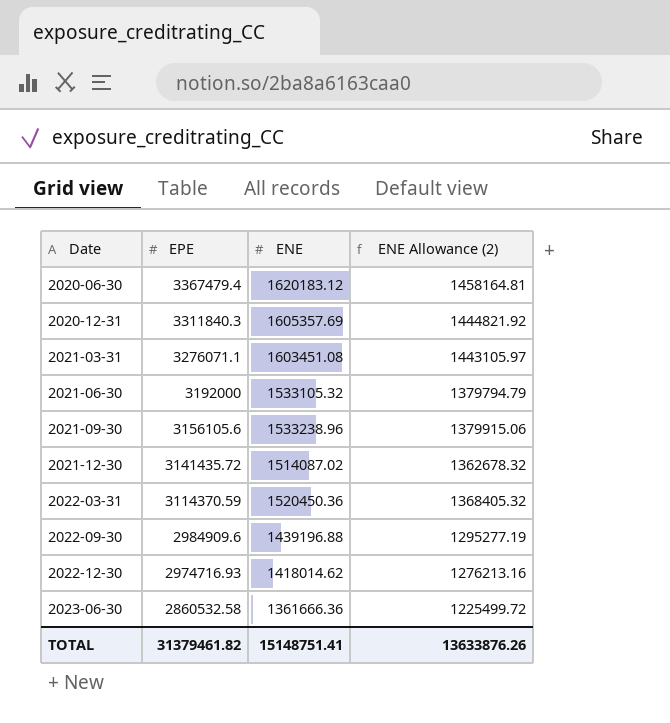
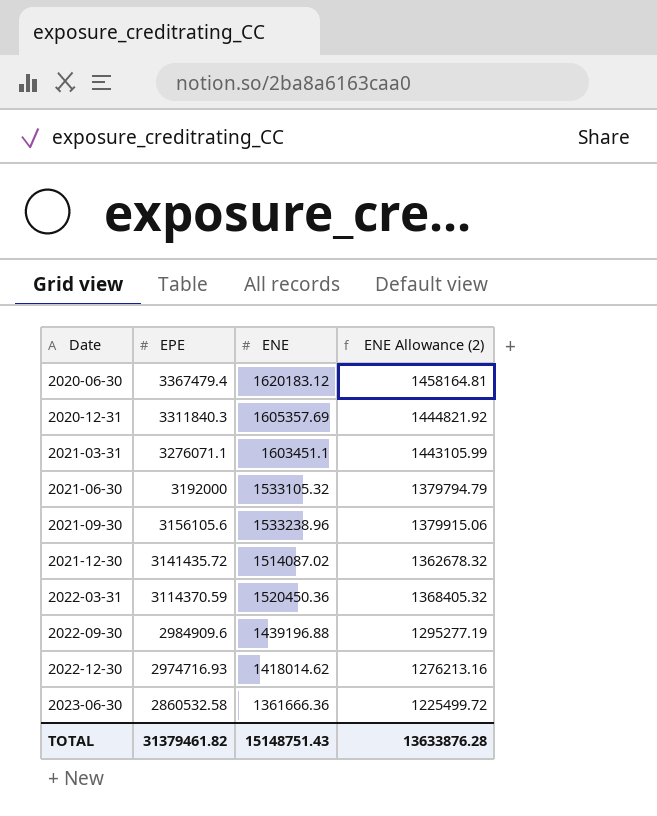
2021-03-31 | ENE: 1603451.08 -> 1603451.1
2021-03-31 | ENE Allowance (2): 1443105.97 -> 1443105.99
TOTAL | ENE: 15148751.41 -> 15148751.43
TOTAL | ENE Allowance (2): 13633876.26 -> 13633876.28

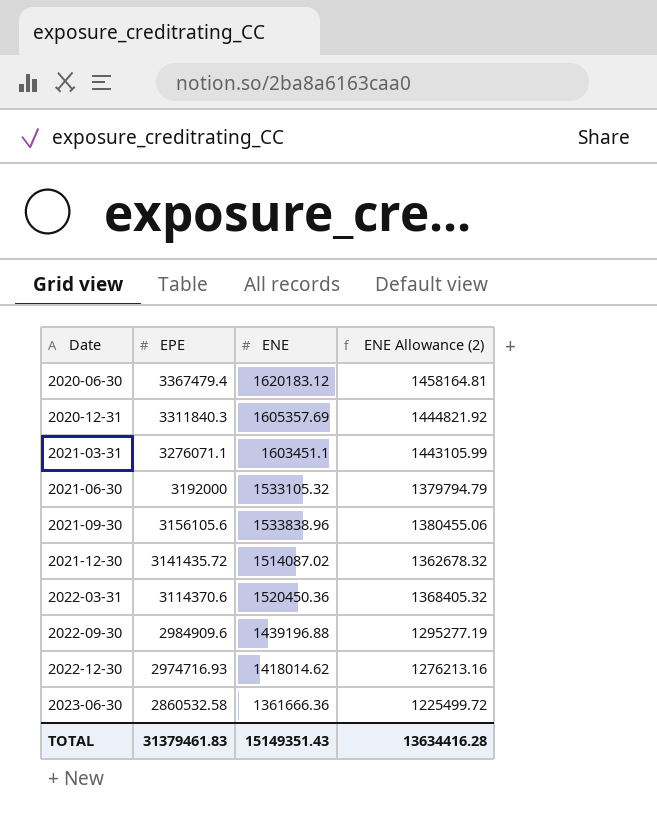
2021-09-30 | ENE: 1533238.96 -> 1533838.96
2021-09-30 | ENE Allowance (2): 1379915.06 -> 1380455.06
2022-03-31 | EPE: 3114370.59 -> 3114370.6
TOTAL | EPE: 31379461.82 -> 31379461.83
TOTAL | ENE: 15148751.43 -> 15149351.43
TOTAL | ENE Allowance (2): 13633876.28 -> 13634416.28

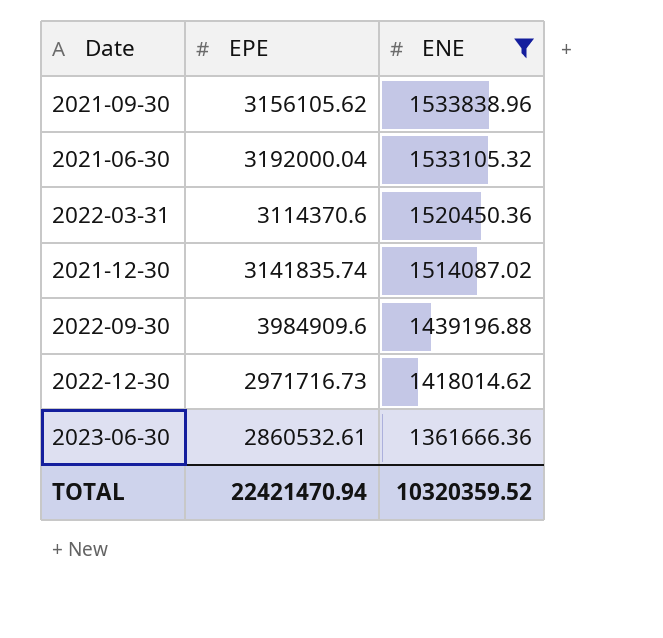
filter: none -> ENE <= 1533838.96
row order: Date ascending -> ENE descending
column ENE Allowance (2) | formula: [ENE] * 0.9 -> none
2021-09-30 | EPE: 3156105.6 -> 3156105.62
2021-06-30 | EPE: 3192000 -> 3192000.04
2021-12-30 | EPE: 3141435.72 -> 3141835.74
2022-09-30 | EPE: 2984909.6 -> 3984909.6
2022-12-30 | EPE: 2974716.93 -> 2971716.73
2023-06-30 | EPE: 2860532.58 -> 2860532.61
TOTAL | EPE: 31379461.83 -> 22421470.94
TOTAL | ENE: 15149351.43 -> 10320359.52

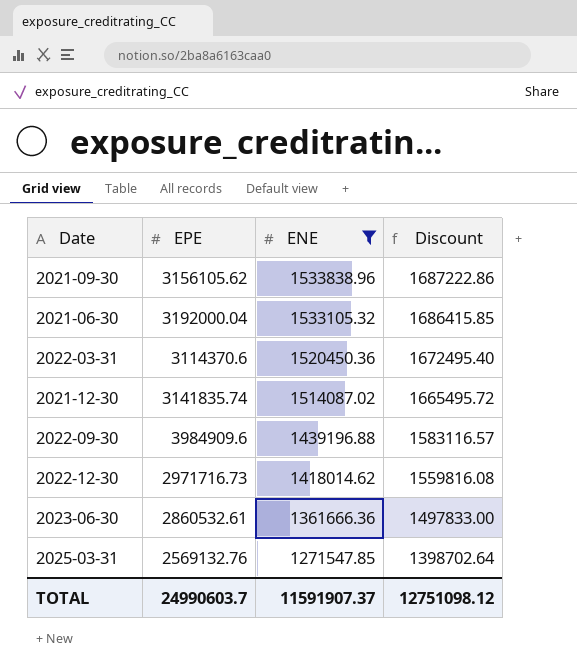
column Discount | formula: none -> [ENE] * 1.1
row 2025-03-31: none -> 2569132.76 | 1271547.85 | 1398702.64
TOTAL | EPE: 22421470.94 -> 24990603.7
TOTAL | ENE: 10320359.52 -> 11591907.37

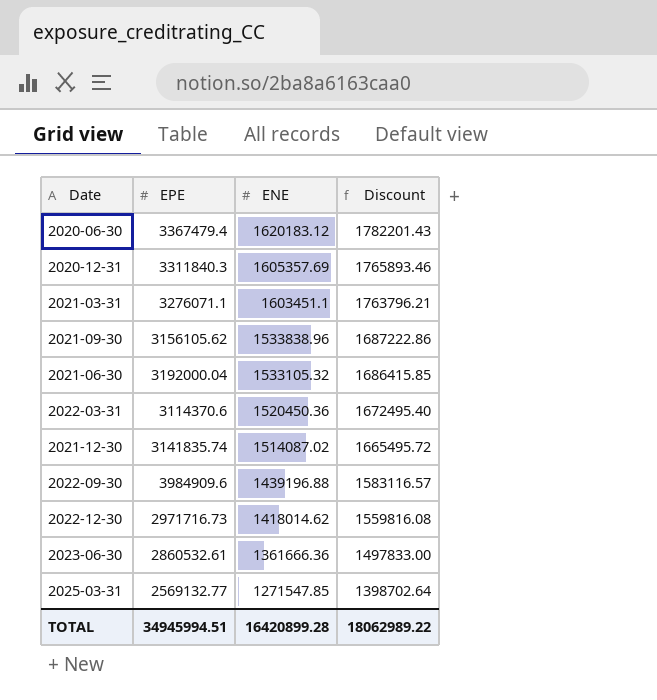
filter: ENE <= 1533838.96 -> none
2025-03-31 | EPE: 2569132.76 -> 2569132.77
TOTAL | EPE: 24990603.7 -> 34945994.51
TOTAL | ENE: 11591907.37 -> 16420899.28
TOTAL | Discount: 12751098.12 -> 18062989.22

